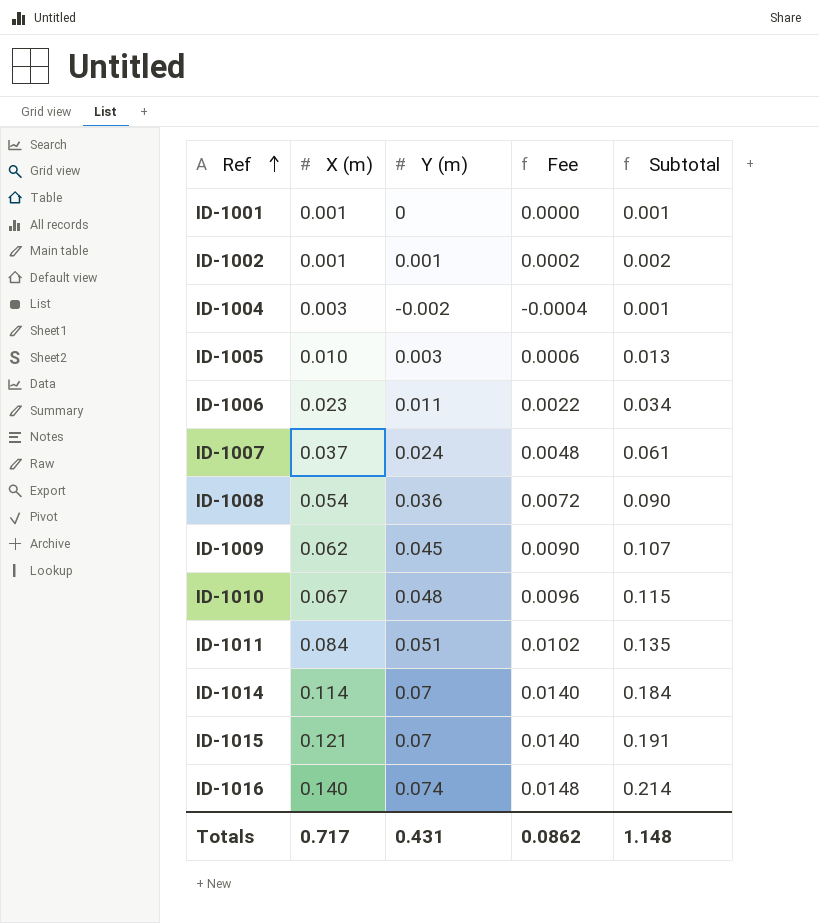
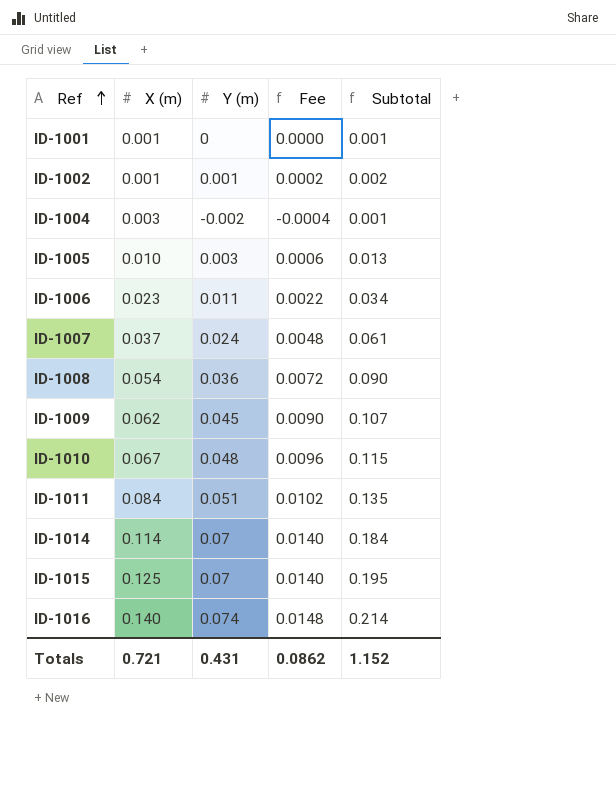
ID-1015 | X (m): 0.121 -> 0.125
ID-1015 | Subtotal: 0.191 -> 0.195
Totals | X (m): 0.717 -> 0.721
Totals | Subtotal: 1.148 -> 1.152

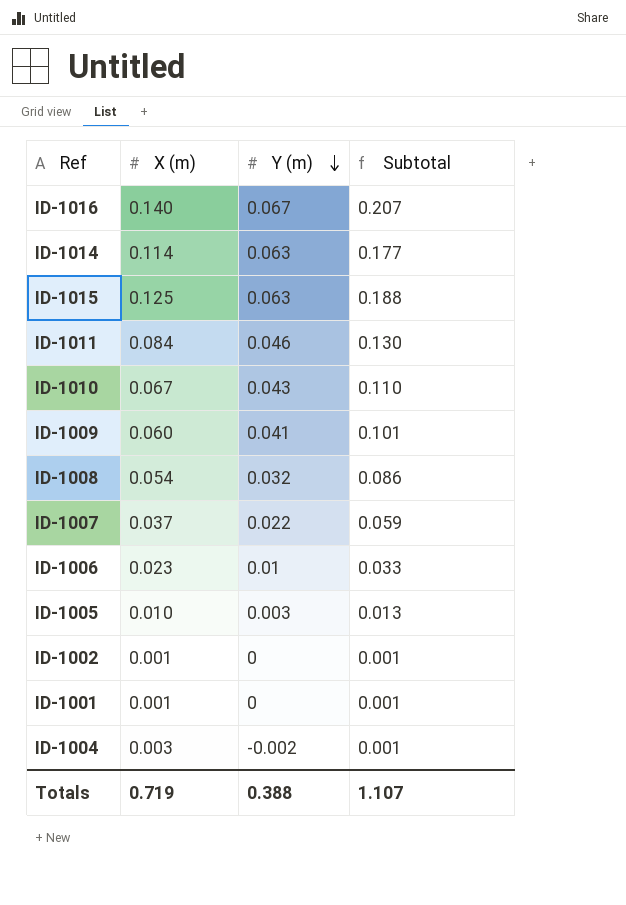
row order: Ref ascending -> Y (m) descending
column Fee | formula: [Y (m)] * 0.2 -> none
ID-1016 | Y (m): 0.074 -> 0.067
ID-1016 | Subtotal: 0.214 -> 0.207
ID-1014 | Y (m): 0.07 -> 0.063
ID-1014 | Subtotal: 0.184 -> 0.177
ID-1015 | Y (m): 0.07 -> 0.063
ID-1015 | Subtotal: 0.195 -> 0.188
ID-1011 | Y (m): 0.051 -> 0.046
ID-1011 | Subtotal: 0.135 -> 0.130
ID-1010 | Y (m): 0.048 -> 0.043
ID-1010 | Subtotal: 0.115 -> 0.110
ID-1009 | X (m): 0.062 -> 0.060
ID-1009 | Y (m): 0.045 -> 0.041
ID-1009 | Subtotal: 0.107 -> 0.101
ID-1008 | Y (m): 0.036 -> 0.032
ID-1008 | Subtotal: 0.090 -> 0.086
ID-1007 | Y (m): 0.024 -> 0.022
ID-1007 | Subtotal: 0.061 -> 0.059
ID-1006 | Y (m): 0.011 -> 0.01
ID-1006 | Subtotal: 0.034 -> 0.033
ID-1002 | Y (m): 0.001 -> 0
ID-1002 | Subtotal: 0.002 -> 0.001
Totals | X (m): 0.721 -> 0.719
Totals | Y (m): 0.431 -> 0.388
Totals | Subtotal: 1.152 -> 1.107

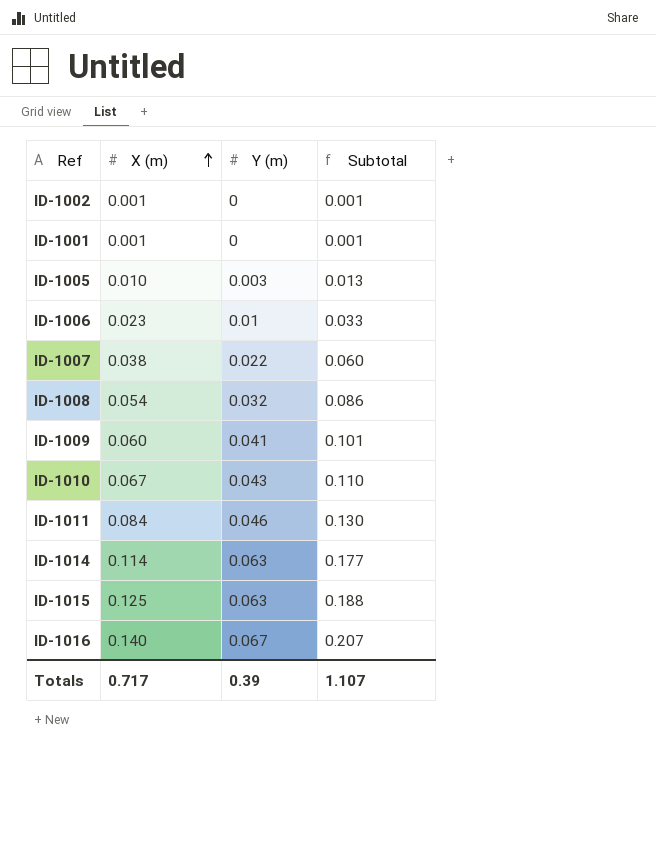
row order: Y (m) descending -> X (m) ascending
row ID-1004: 0.003 | -0.002 | 0.001 -> none
ID-1007 | X (m): 0.037 -> 0.038
ID-1007 | Subtotal: 0.059 -> 0.060
Totals | X (m): 0.719 -> 0.717
Totals | Y (m): 0.388 -> 0.39

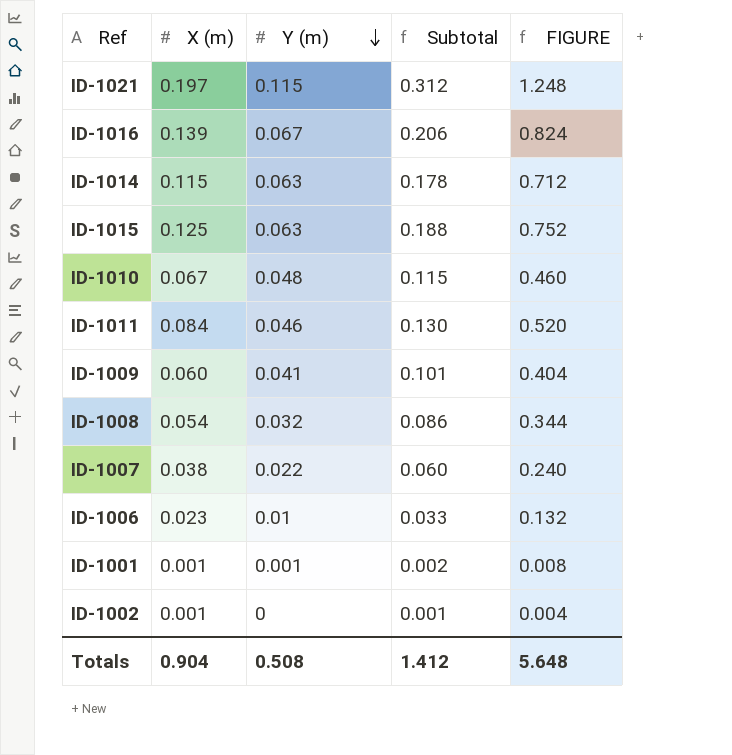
row order: X (m) ascending -> Y (m) descending
column FIGURE | formula: none -> [Subtotal] * 4
row ID-1005: 0.010 | 0.003 | 0.013 -> none
row ID-1021: none -> 0.197 | 0.115 | 0.312 | 1.248
ID-1016 | X (m): 0.140 -> 0.139
ID-1016 | Subtotal: 0.207 -> 0.206
ID-1014 | X (m): 0.114 -> 0.115
ID-1014 | Subtotal: 0.177 -> 0.178
ID-1010 | Y (m): 0.043 -> 0.048
ID-1010 | Subtotal: 0.110 -> 0.115
ID-1001 | Y (m): 0 -> 0.001
ID-1001 | Subtotal: 0.001 -> 0.002
Totals | X (m): 0.717 -> 0.904
Totals | Y (m): 0.39 -> 0.508
Totals | Subtotal: 1.107 -> 1.412

